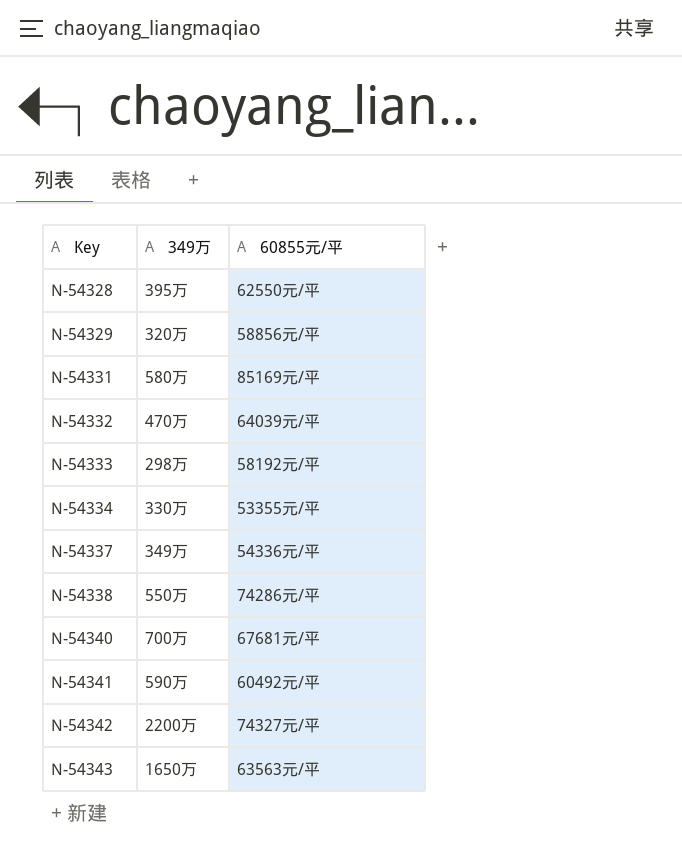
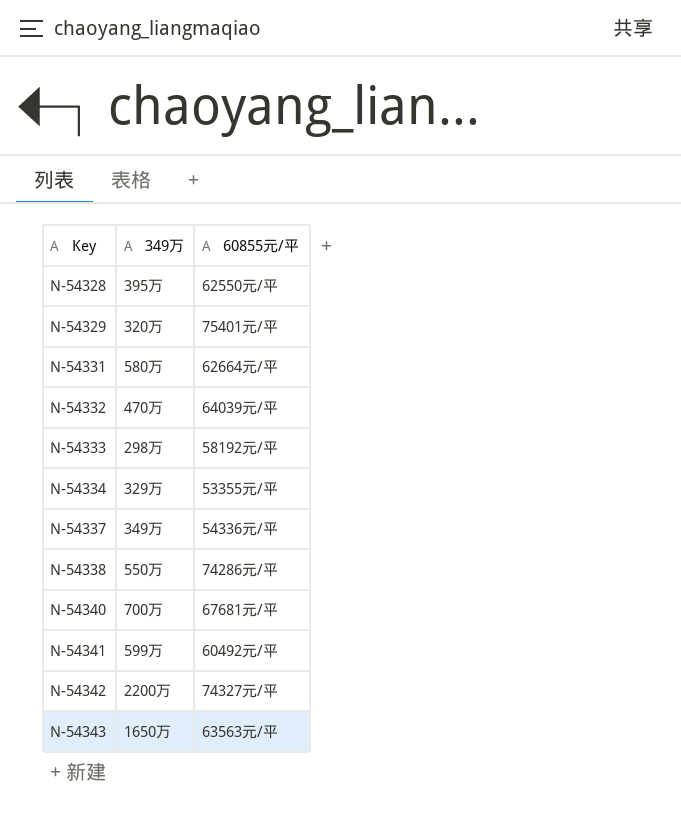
N-54329 | 60855元/平: 58856元/平 -> 75401元/平
N-54331 | 60855元/平: 85169元/平 -> 62664元/平
N-54334 | 349万: 330万 -> 329万
N-54341 | 349万: 590万 -> 599万

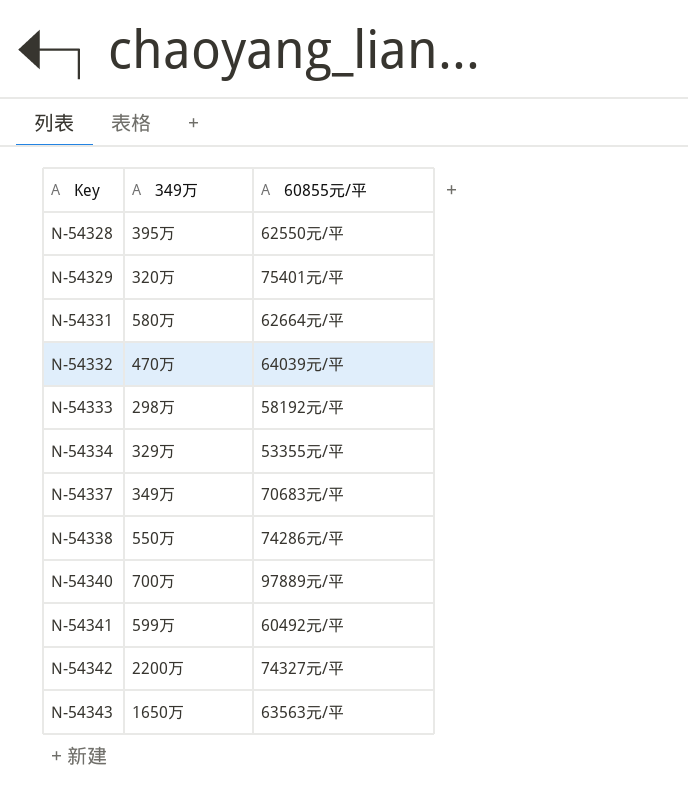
N-54337 | 60855元/平: 54336元/平 -> 70683元/平
N-54340 | 60855元/平: 67681元/平 -> 97889元/平

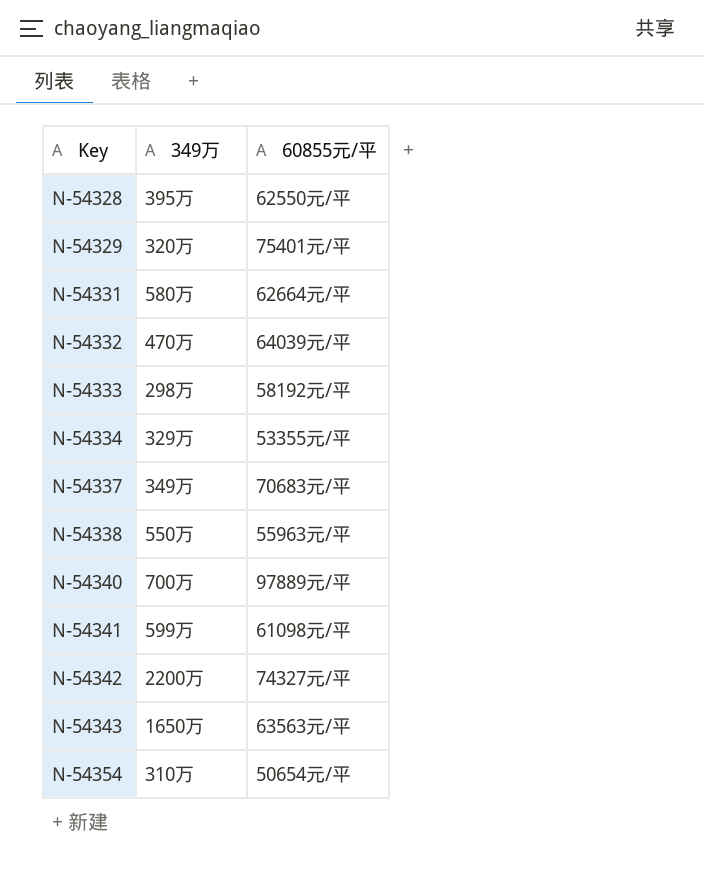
N-54338 | 60855元/平: 74286元/平 -> 55963元/平
N-54341 | 60855元/平: 60492元/平 -> 61098元/平
row N-54354: none -> 310万 | 50654元/平

